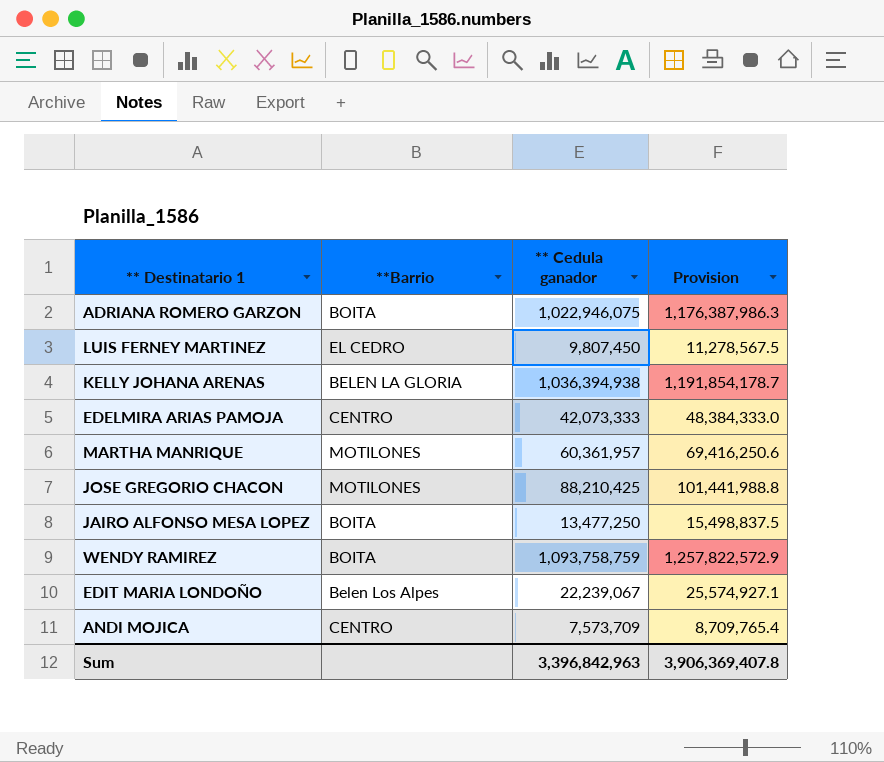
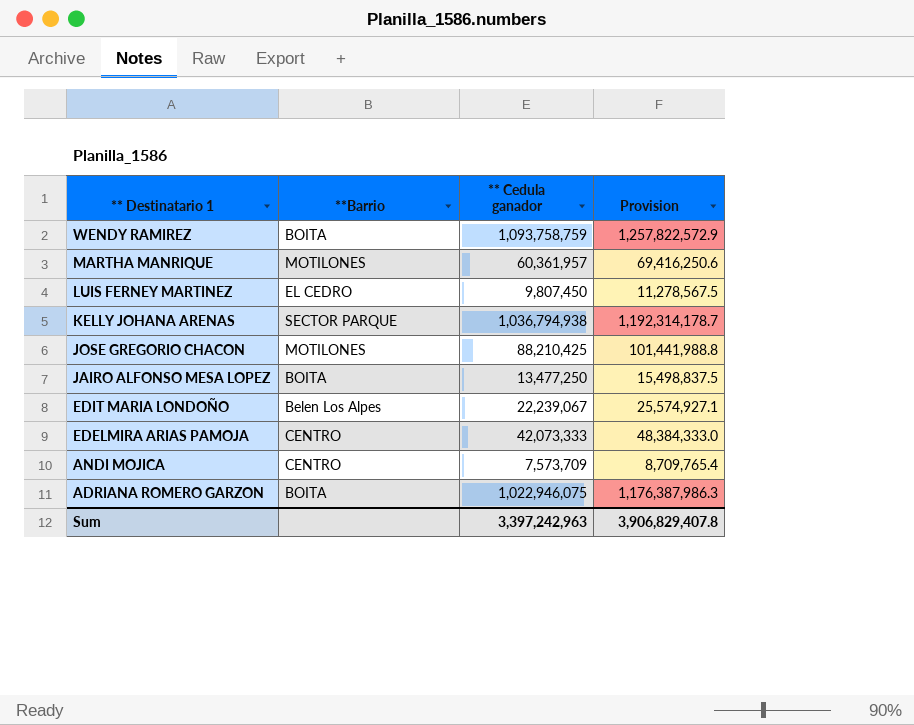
row order: none -> ** Destinatario 1 descending
KELLY JOHANA ARENAS | **Barrio: BELEN LA GLORIA -> SECTOR PARQUE
KELLY JOHANA ARENAS | ** Cedula ganador: 1,036,394,938 -> 1,036,794,938
KELLY JOHANA ARENAS | Provision: 1,191,854,178.7 -> 1,192,314,178.7
Sum | ** Cedula ganador: 3,396,842,963 -> 3,397,242,963
Sum | Provision: 3,906,369,407.8 -> 3,906,829,407.8

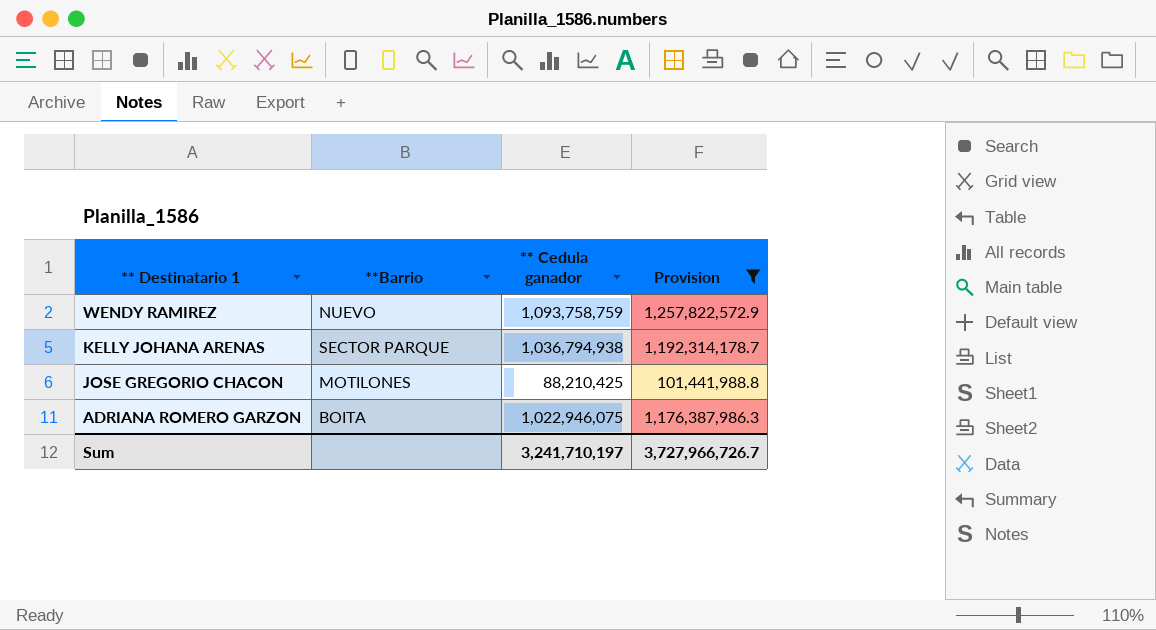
filter: none -> Provision >= 101,441,988.8
WENDY RAMIREZ | **Barrio: BOITA -> NUEVO
Sum | ** Cedula ganador: 3,397,242,963 -> 3,241,710,197
Sum | Provision: 3,906,829,407.8 -> 3,727,966,726.7

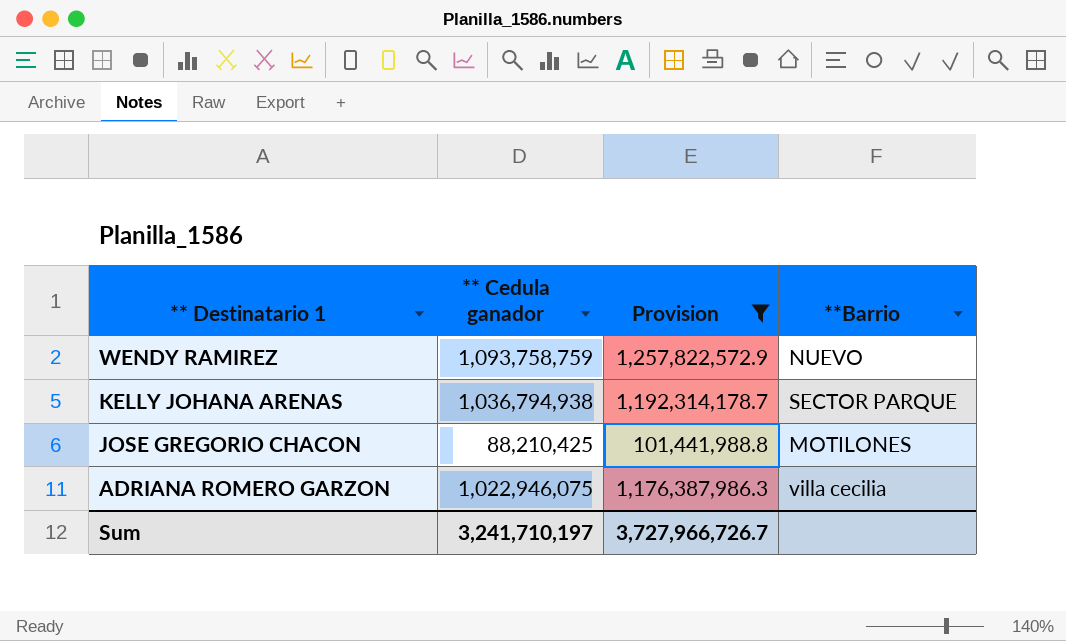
column **Barrio | position: 2 -> 4
ADRIANA ROMERO GARZON | **Barrio: BOITA -> villa cecilia

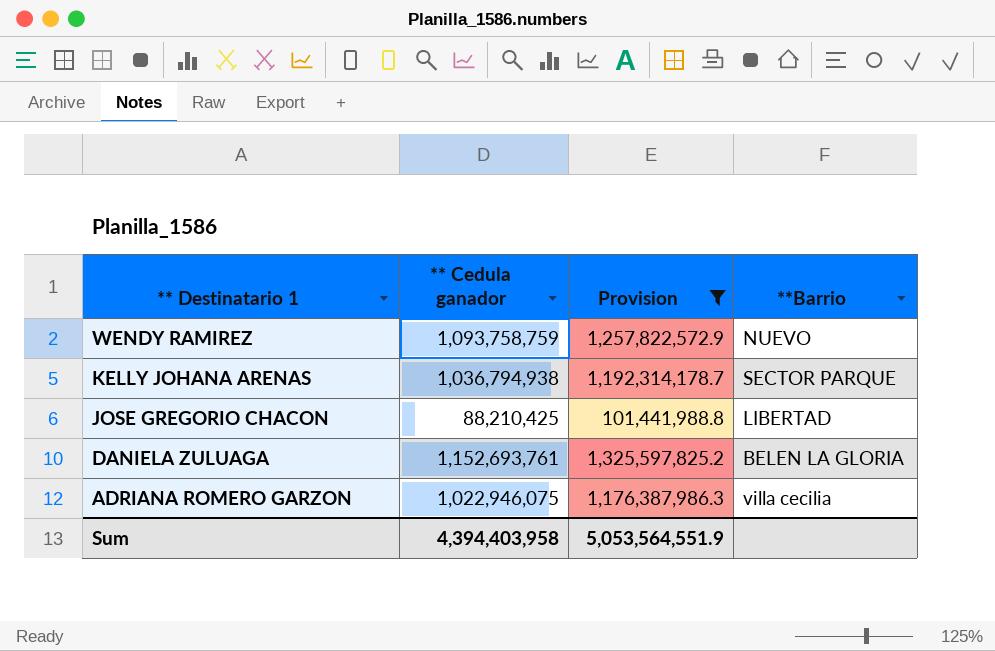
JOSE GREGORIO CHACON | **Barrio: MOTILONES -> LIBERTAD
row DANIELA ZULUAGA: none -> 1,152,693,761 | 1,325,597,825.2 | BELEN LA GLORIA
Sum | ** Cedula ganador: 3,241,710,197 -> 4,394,403,958
Sum | Provision: 3,727,966,726.7 -> 5,053,564,551.9

